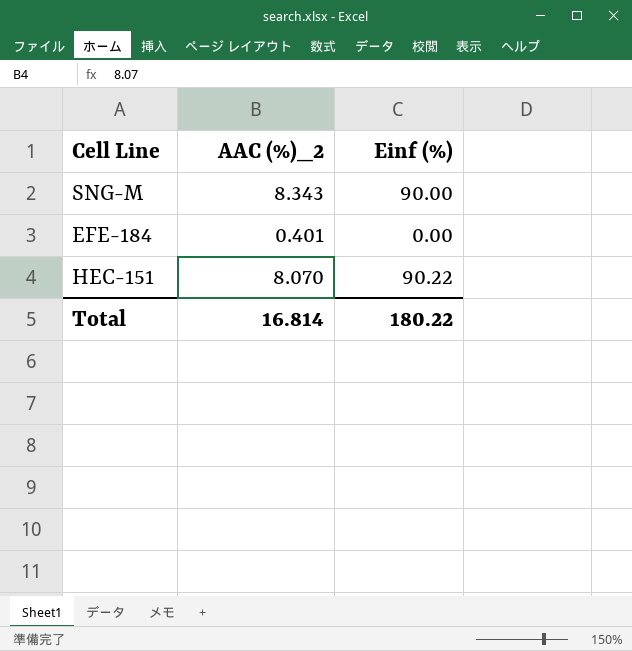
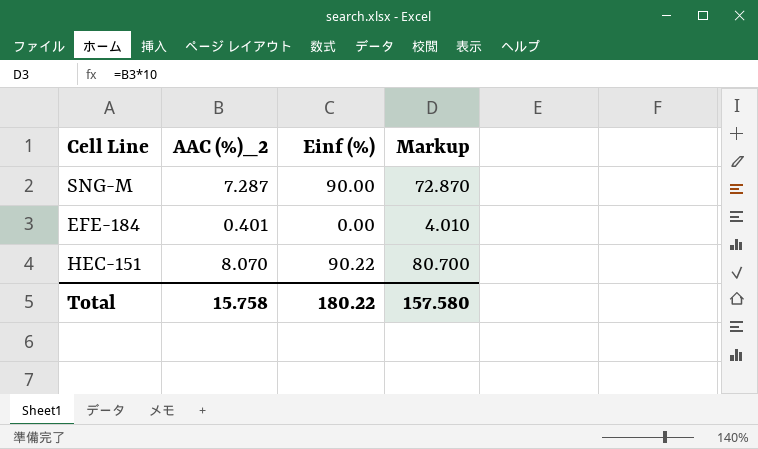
column Markup | formula: none -> [AAC (%)_2] * 10
SNG-M | AAC (%)_2: 8.343 -> 7.287
Total | AAC (%)_2: 16.814 -> 15.758

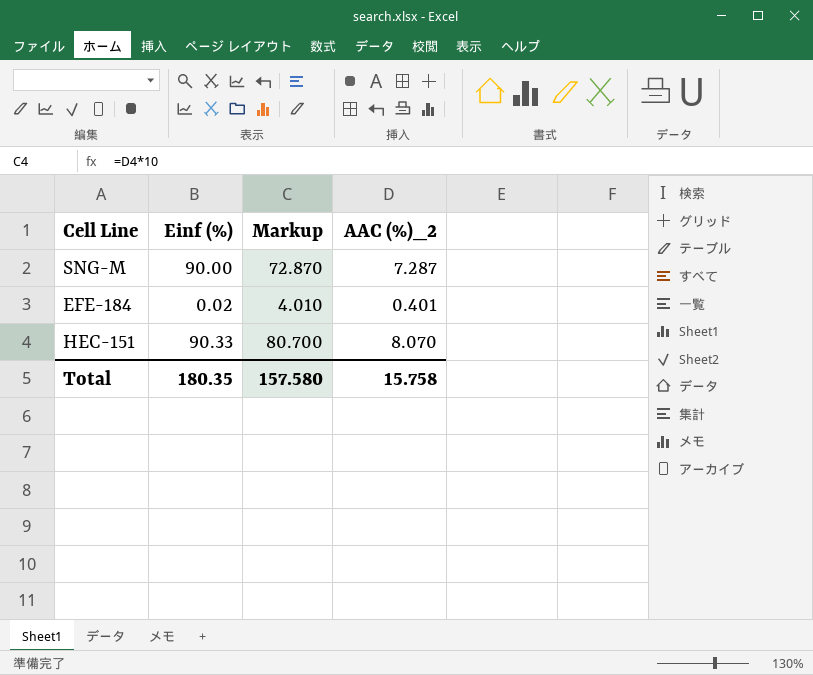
column AAC (%)_2 | position: 2 -> 4
EFE-184 | Einf (%): 0.00 -> 0.02
HEC-151 | Einf (%): 90.22 -> 90.33
Total | Einf (%): 180.22 -> 180.35

